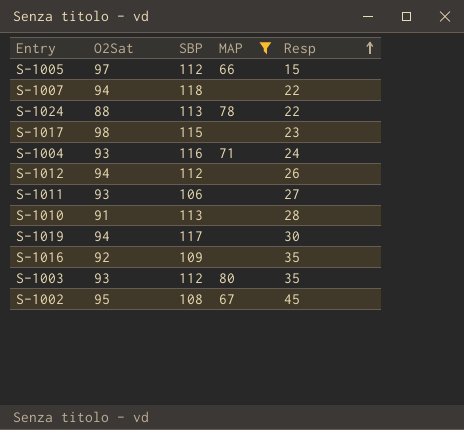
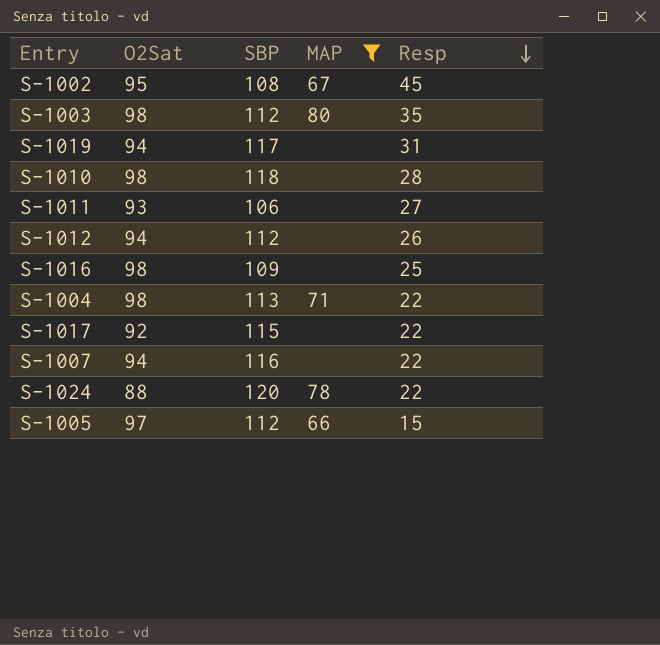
row order: Resp ascending -> Resp descending
S-1003 | O2Sat: 93 -> 98
S-1019 | Resp: 30 -> 31
S-1010 | O2Sat: 91 -> 98
S-1010 | SBP: 113 -> 118
S-1016 | O2Sat: 92 -> 98
S-1016 | Resp: 35 -> 25
S-1004 | O2Sat: 93 -> 98
S-1004 | SBP: 116 -> 113
S-1004 | Resp: 24 -> 22
S-1017 | O2Sat: 98 -> 92
S-1017 | Resp: 23 -> 22
S-1007 | SBP: 118 -> 116
S-1024 | SBP: 113 -> 120

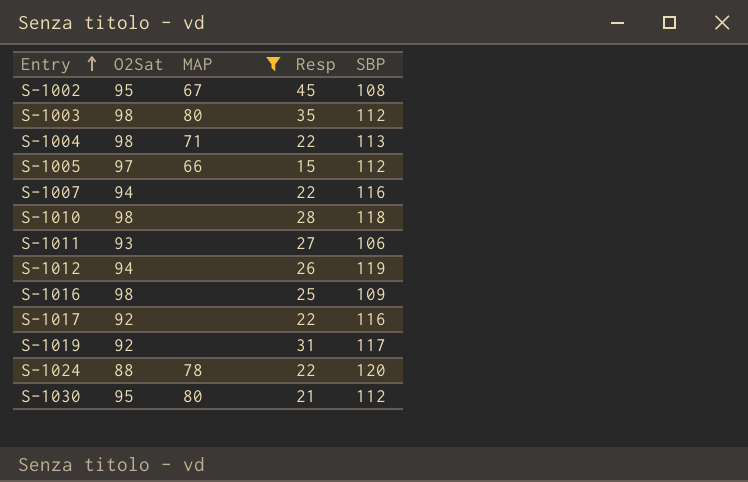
row order: Resp descending -> Entry ascending
column SBP | position: 3 -> 5
S-1012 | SBP: 112 -> 119
S-1017 | SBP: 115 -> 116
S-1019 | O2Sat: 94 -> 92
row S-1030: none -> 95 | 80 | 21 | 112

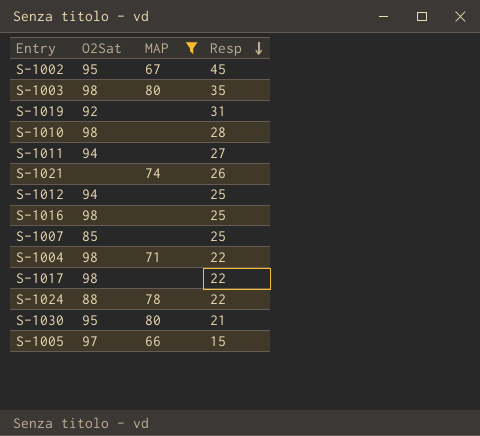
row order: Entry ascending -> Resp descending
column SBP | position: 5 -> none
S-1011 | O2Sat: 93 -> 94
row S-1021: none -> none | 74 | 26
S-1012 | Resp: 26 -> 25
S-1007 | O2Sat: 94 -> 85
S-1007 | Resp: 22 -> 25
S-1017 | O2Sat: 92 -> 98

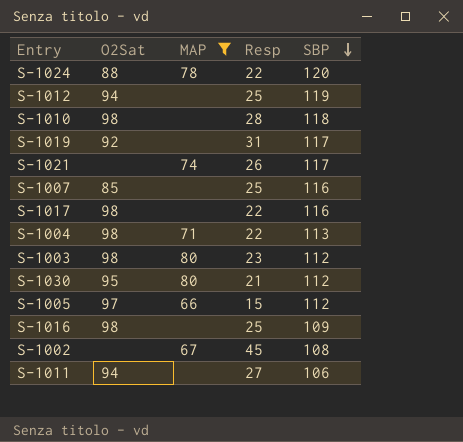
row order: Resp descending -> SBP descending
column SBP | position: none -> 5
S-1003 | Resp: 35 -> 23
S-1002 | O2Sat: 95 -> none

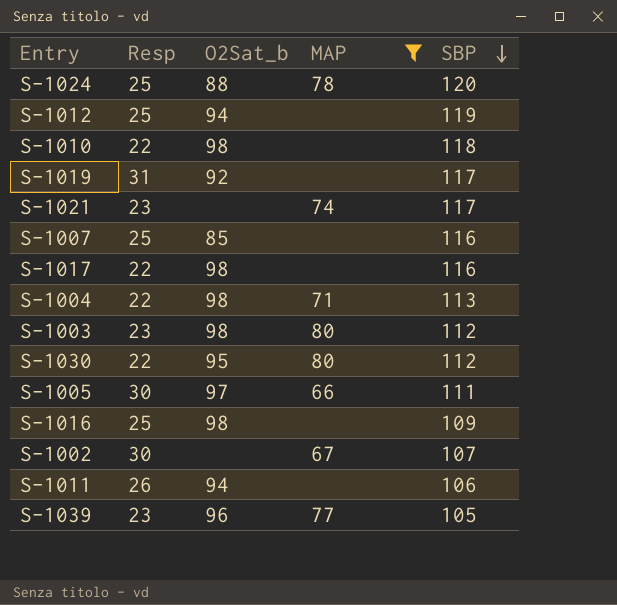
column Resp | position: 4 -> 2
column name: O2Sat -> O2Sat_b
S-1024 | Resp: 22 -> 25
S-1010 | Resp: 28 -> 22
S-1021 | Resp: 26 -> 23
S-1030 | Resp: 21 -> 22
S-1005 | Resp: 15 -> 30
S-1005 | SBP: 112 -> 111
S-1002 | Resp: 45 -> 30
S-1002 | SBP: 108 -> 107
S-1011 | Resp: 27 -> 26
row S-1039: none -> 23 | 96 | 77 | 105

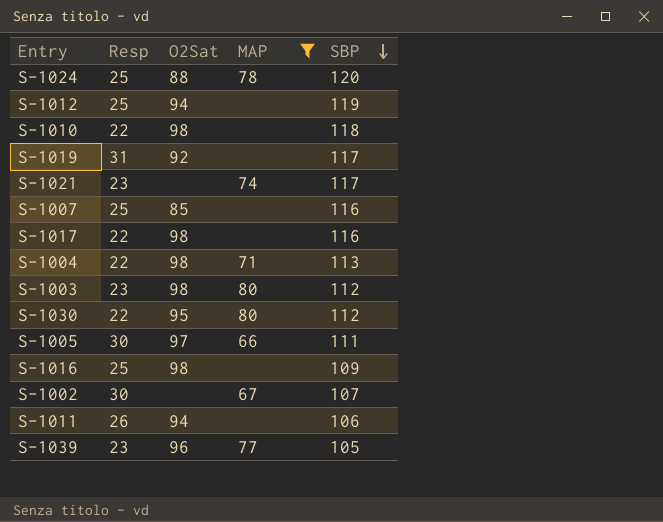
column name: O2Sat_b -> O2Sat

